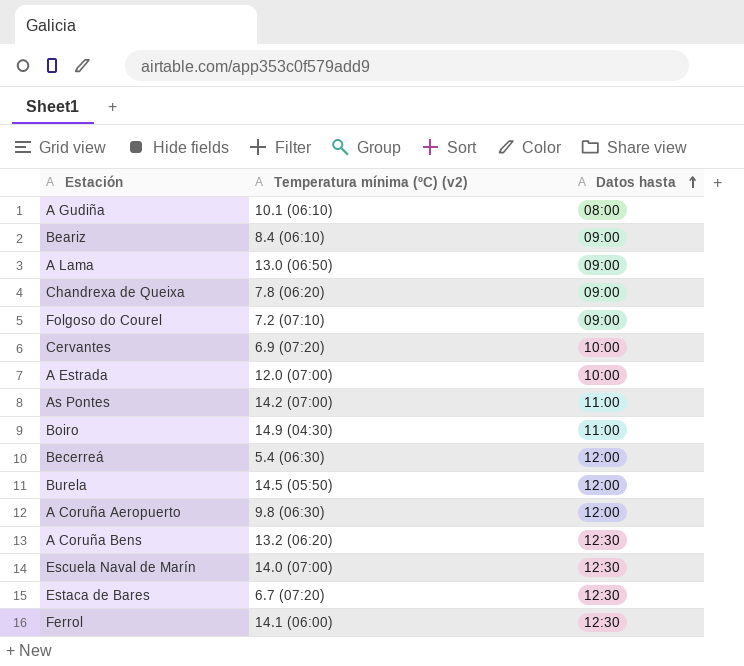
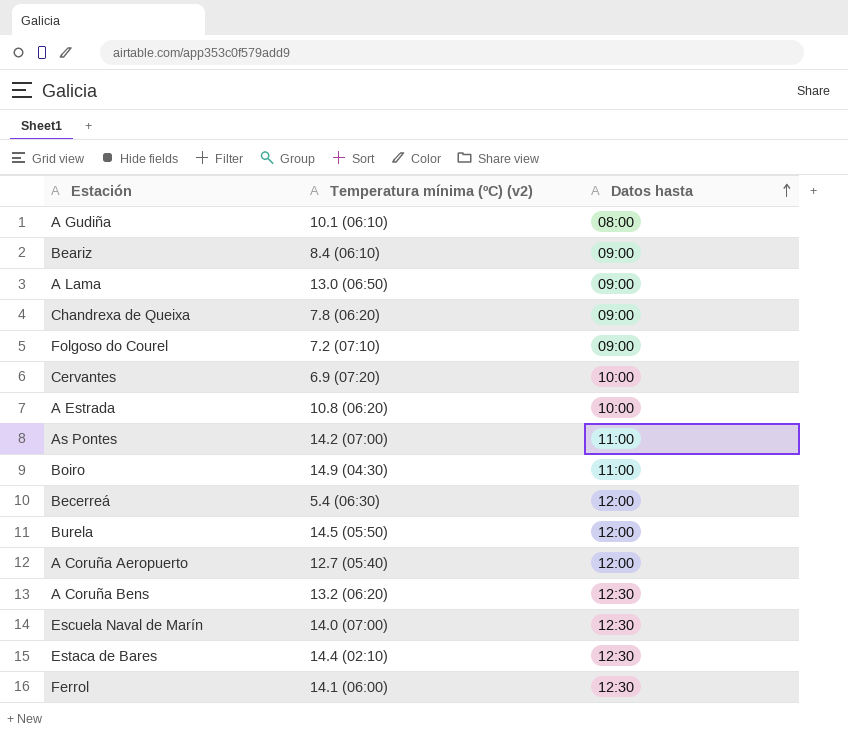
A Estrada | Temperatura mínima (ºC) (v2): 12.0 (07:00) -> 10.8 (06:20)
A Coruña Aeropuerto | Temperatura mínima (ºC) (v2): 9.8 (06:30) -> 12.7 (05:40)
Estaca de Bares | Temperatura mínima (ºC) (v2): 6.7 (07:20) -> 14.4 (02:10)

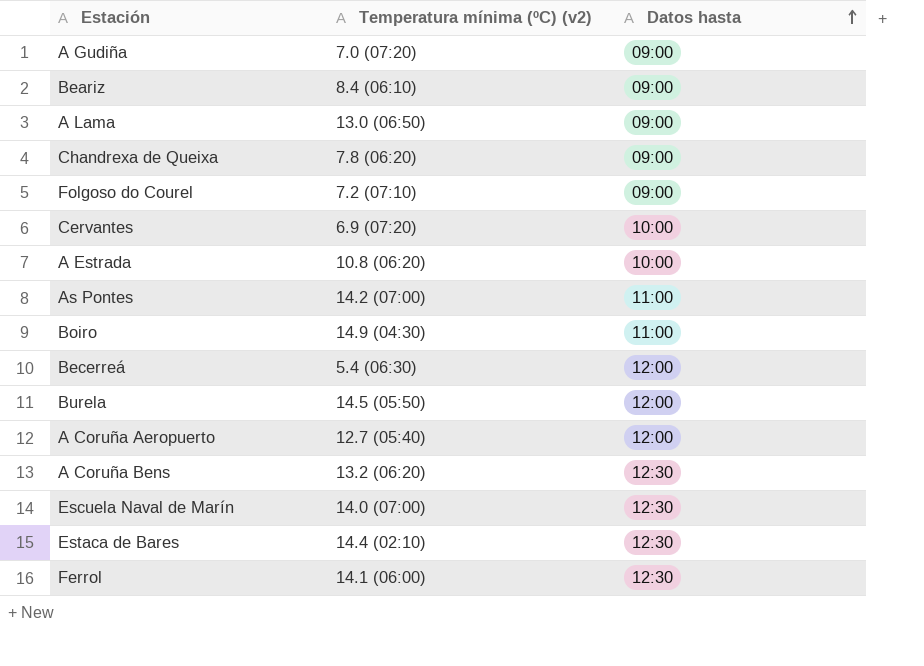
A Gudiña | Temperatura mínima (ºC) (v2): 10.1 (06:10) -> 7.0 (07:20)
A Gudiña | Datos hasta: 08:00 -> 09:00

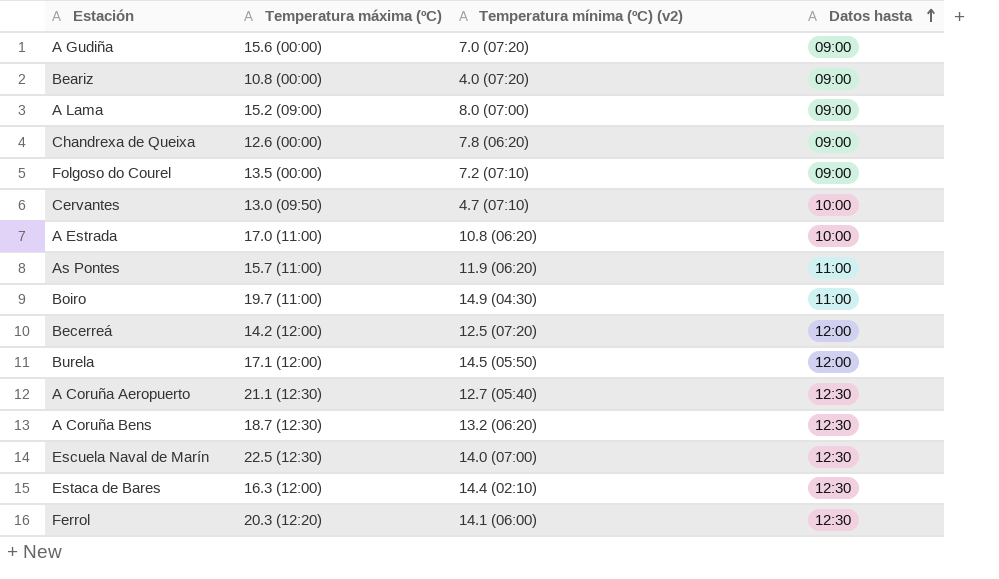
column Temperatura máxima (ºC) | position: none -> 2
Beariz | Temperatura mínima (ºC) (v2): 8.4 (06:10) -> 4.0 (07:20)
A Lama | Temperatura mínima (ºC) (v2): 13.0 (06:50) -> 8.0 (07:00)
Cervantes | Temperatura mínima (ºC) (v2): 6.9 (07:20) -> 4.7 (07:10)
As Pontes | Temperatura mínima (ºC) (v2): 14.2 (07:00) -> 11.9 (06:20)
Becerreá | Temperatura mínima (ºC) (v2): 5.4 (06:30) -> 12.5 (07:20)
A Coruña Aeropuerto | Datos hasta: 12:00 -> 12:30

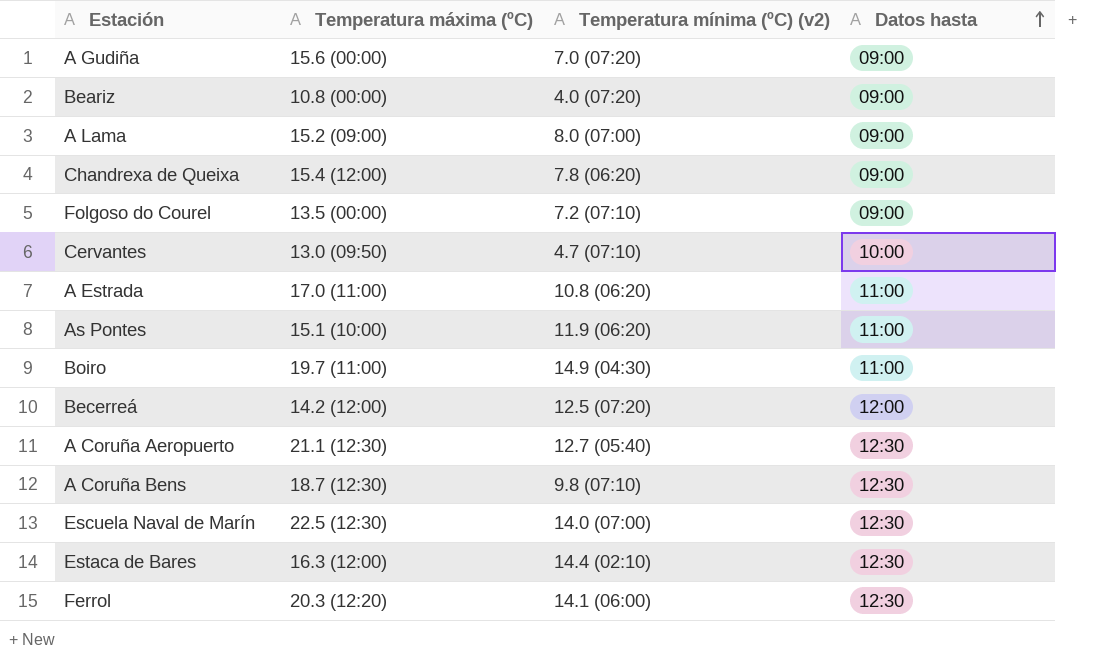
row Burela: 17.1 (12:00) | 14.5 (05:50) | 12:00 -> none
Chandrexa de Queixa | Temperatura máxima (ºC): 12.6 (00:00) -> 15.4 (12:00)
A Estrada | Datos hasta: 10:00 -> 11:00
As Pontes | Temperatura máxima (ºC): 15.7 (11:00) -> 15.1 (10:00)
A Coruña Bens | Temperatura mínima (ºC) (v2): 13.2 (06:20) -> 9.8 (07:10)

